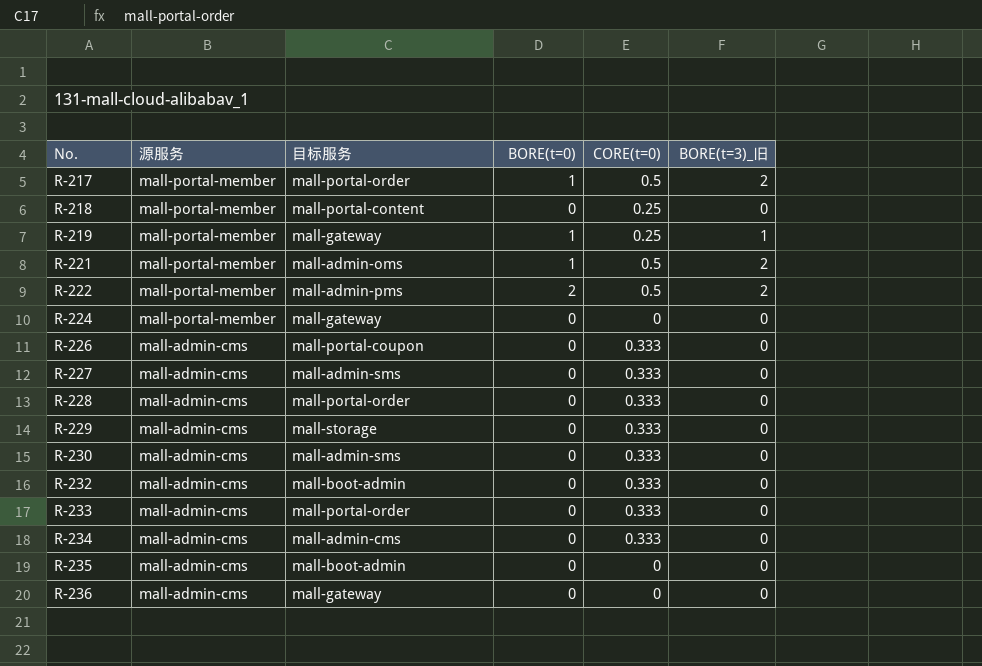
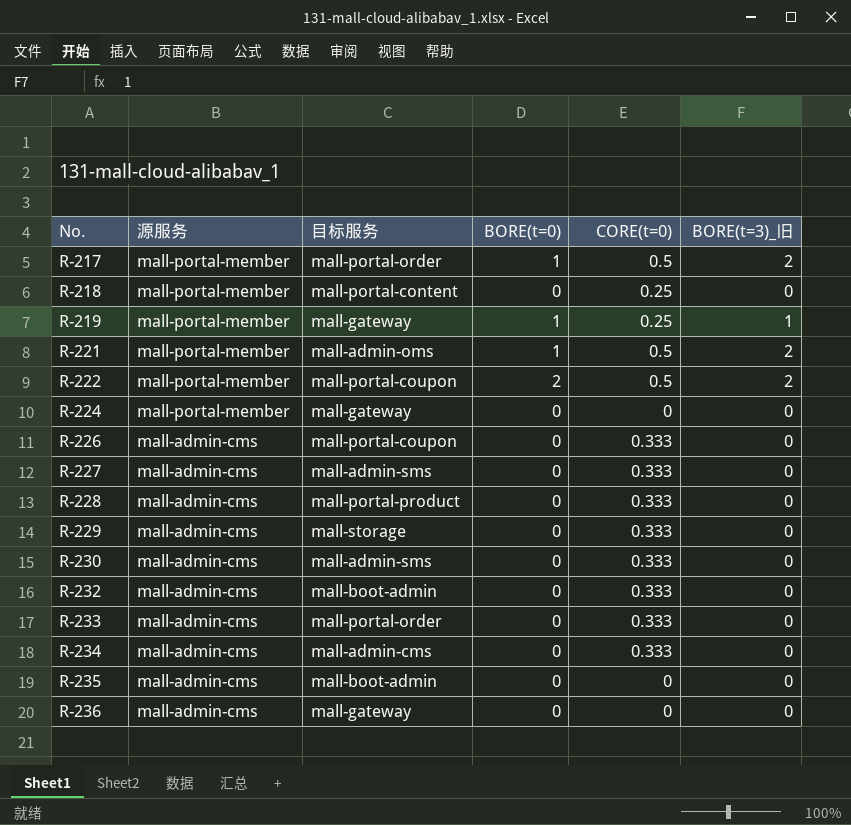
R-222 | 目标服务: mall-admin-pms -> mall-portal-coupon
R-228 | 目标服务: mall-portal-order -> mall-portal-product

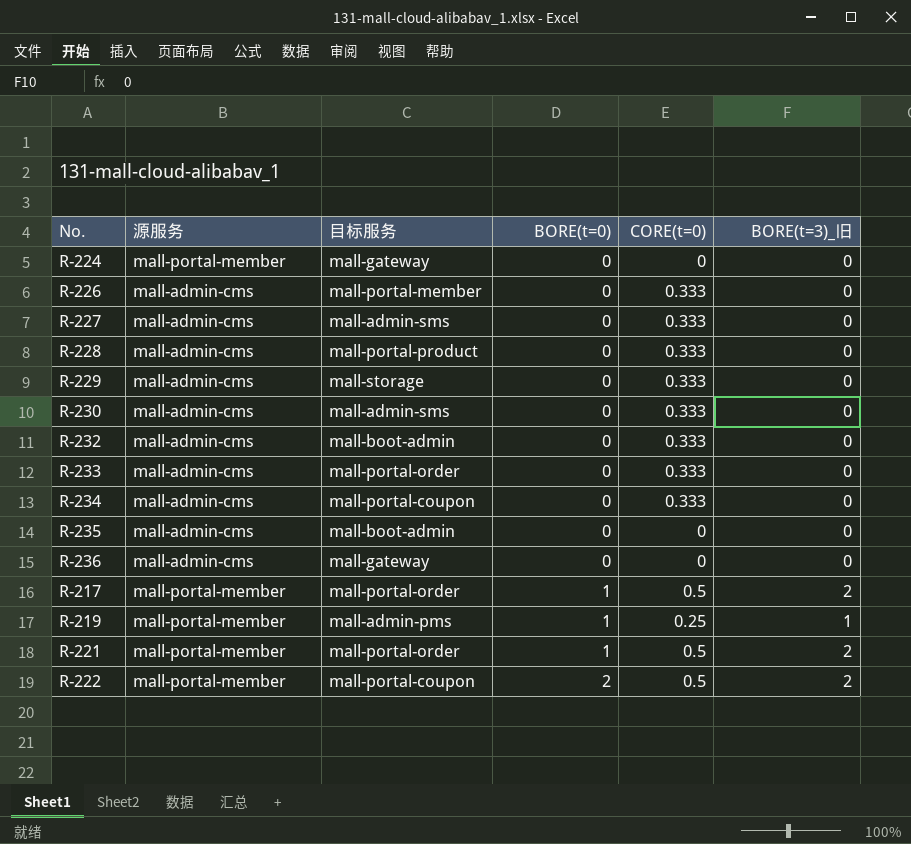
row order: No. ascending -> BORE(t=0) ascending
row R-218: mall-portal-member | mall-portal-content | 0 | 0.25 | 0 -> none
R-226 | 目标服务: mall-portal-coupon -> mall-portal-member
R-234 | 目标服务: mall-admin-cms -> mall-portal-coupon
R-219 | 目标服务: mall-gateway -> mall-admin-pms
R-221 | 目标服务: mall-admin-oms -> mall-portal-order

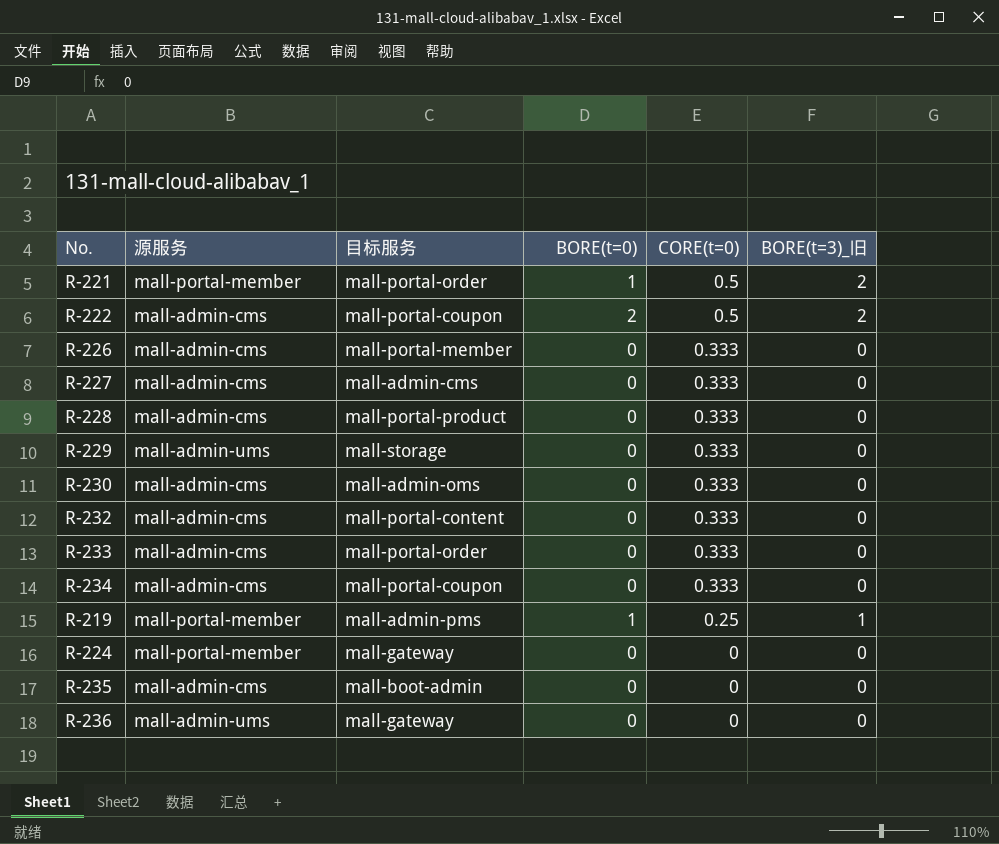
row order: BORE(t=0) ascending -> CORE(t=0) descending
row R-217: mall-portal-member | mall-portal-order | 1 | 0.5 | 2 -> none
R-222 | 源服务: mall-portal-member -> mall-admin-cms
R-227 | 目标服务: mall-admin-sms -> mall-admin-cms
R-229 | 源服务: mall-admin-cms -> mall-admin-ums
R-230 | 目标服务: mall-admin-sms -> mall-admin-oms
R-232 | 目标服务: mall-boot-admin -> mall-portal-content
R-236 | 源服务: mall-admin-cms -> mall-admin-ums

